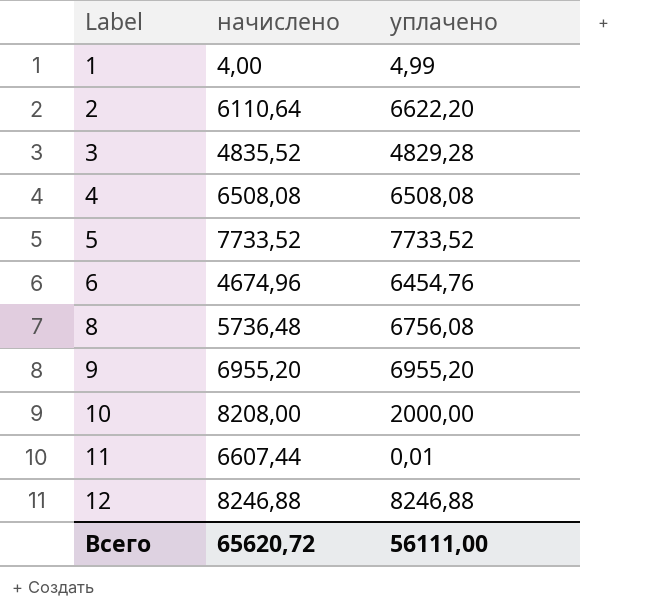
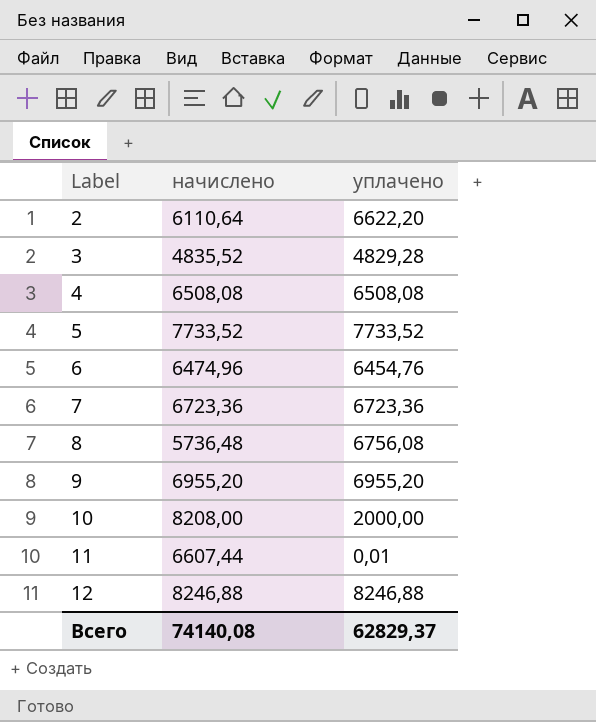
row 1: 4,00 | 4,99 -> none
6 | начислено: 4674,96 -> 6474,96
row 7: none -> 6723,36 | 6723,36
Всего | начислено: 65620,72 -> 74140,08
Всего | уплачено: 56111,00 -> 62829,37

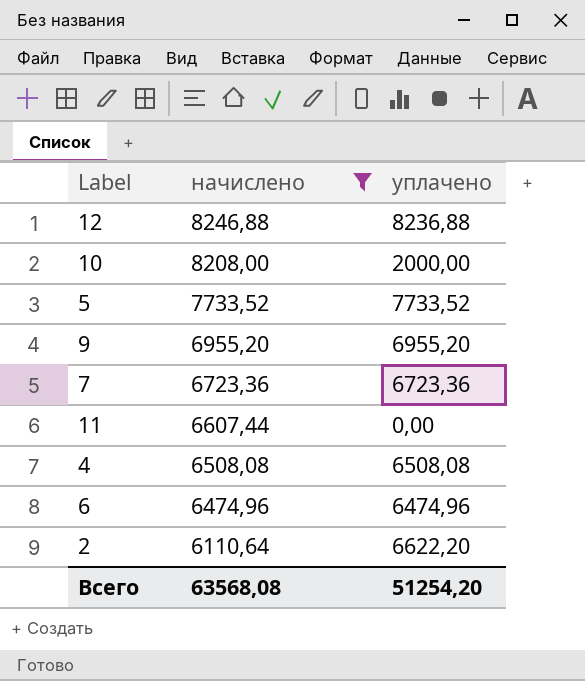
filter: none -> начислено >= 6110,64
row order: Label ascending -> начислено descending
12 | уплачено: 8246,88 -> 8236,88
11 | уплачено: 0,01 -> 0,00
6 | уплачено: 6454,76 -> 6474,96
Всего | начислено: 74140,08 -> 63568,08
Всего | уплачено: 62829,37 -> 51254,20

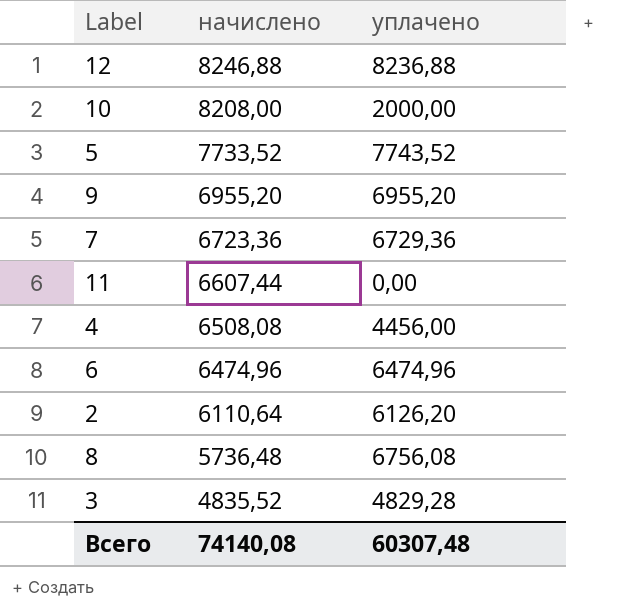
filter: начислено >= 6110,64 -> none
5 | уплачено: 7733,52 -> 7743,52
7 | уплачено: 6723,36 -> 6729,36
4 | уплачено: 6508,08 -> 4456,00
2 | уплачено: 6622,20 -> 6126,20
Всего | начислено: 63568,08 -> 74140,08
Всего | уплачено: 51254,20 -> 60307,48

